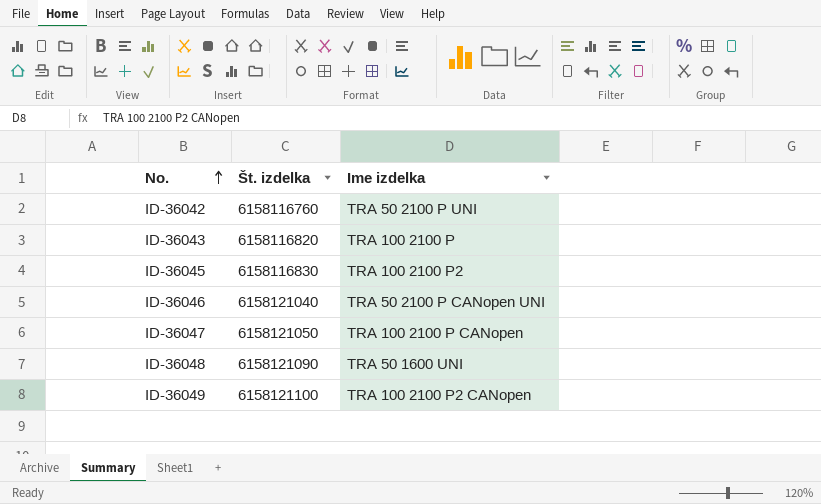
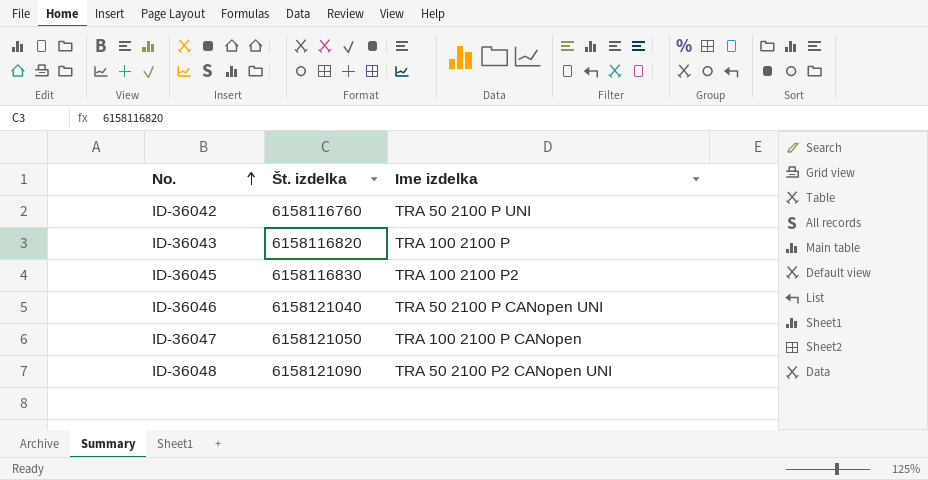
row ID-36049: 6158121100 | TRA 100 2100 P2 CANopen -> none
ID-36048 | Ime izdelka: TRA 50 1600 UNI -> TRA 50 2100 P2 CANopen UNI

